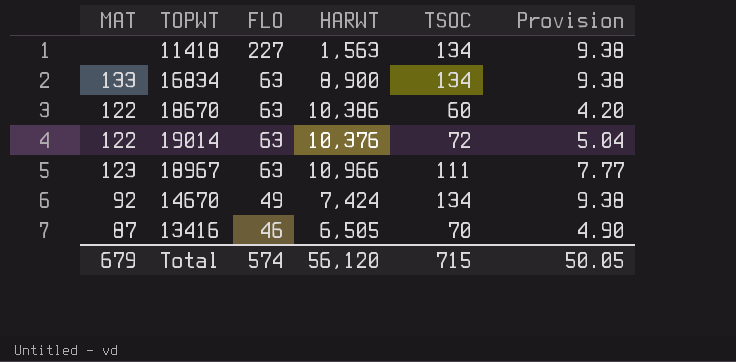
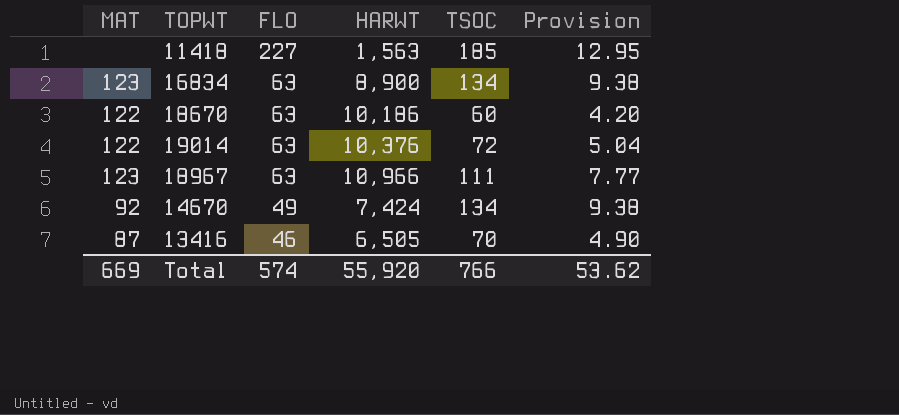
11418 | TSOC: 134 -> 185
11418 | Provision: 9.38 -> 12.95
16834 | MAT: 133 -> 123
18670 | HARWT: 10,386 -> 10,186
Total | MAT: 679 -> 669
Total | HARWT: 56,120 -> 55,920
Total | TSOC: 715 -> 766
Total | Provision: 50.05 -> 53.62

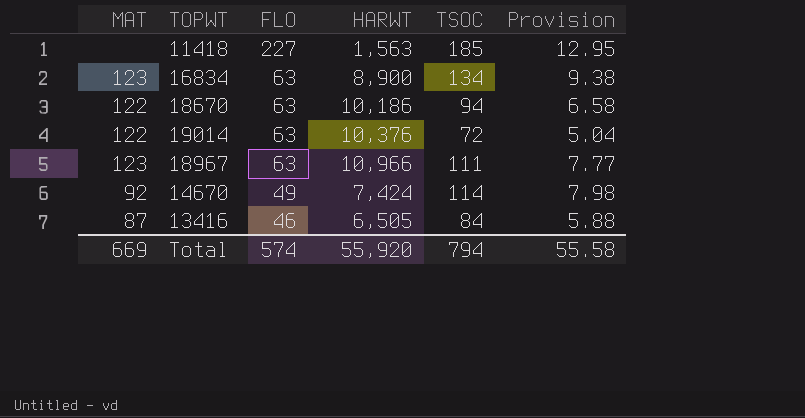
18670 | TSOC: 60 -> 94
18670 | Provision: 4.20 -> 6.58
14670 | TSOC: 134 -> 114
14670 | Provision: 9.38 -> 7.98
13416 | TSOC: 70 -> 84
13416 | Provision: 4.90 -> 5.88
Total | TSOC: 766 -> 794
Total | Provision: 53.62 -> 55.58

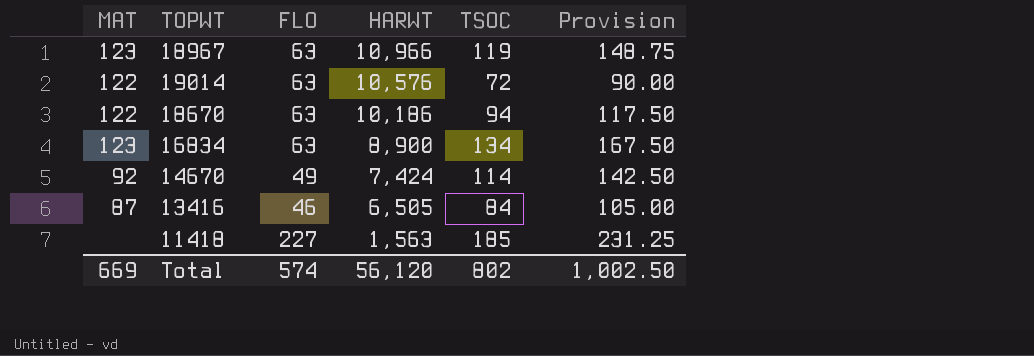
row order: FLO descending -> HARWT descending
column Provision | formula: [TSOC] * 0.07 -> [TSOC] * 1.25
18967 | TSOC: 111 -> 119
19014 | HARWT: 10,376 -> 10,576
Total | HARWT: 55,920 -> 56,120
Total | TSOC: 794 -> 802
Total | Provision: 55.58 -> 1,002.50

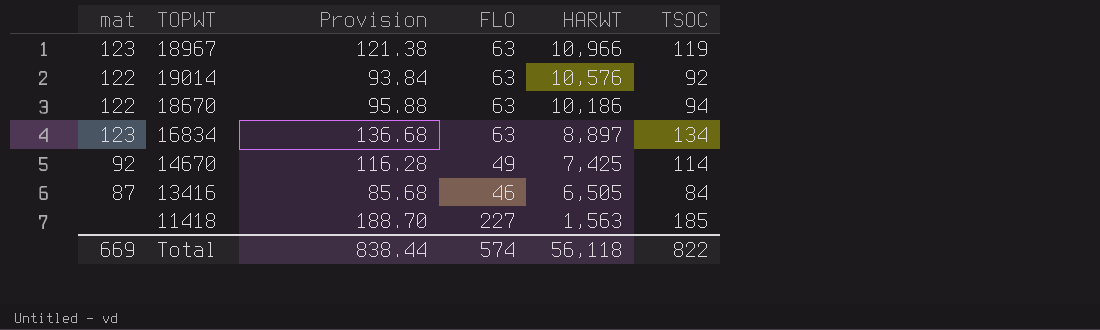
column name: MAT -> mat
column Provision | formula: [TSOC] * 1.25 -> [TSOC] * 1.02
column Provision | position: 6 -> 3
19014 | TSOC: 72 -> 92
16834 | HARWT: 8,900 -> 8,897
14670 | HARWT: 7,424 -> 7,425
Total | Provision: 1,002.50 -> 838.44
Total | HARWT: 56,120 -> 56,118
Total | TSOC: 802 -> 822

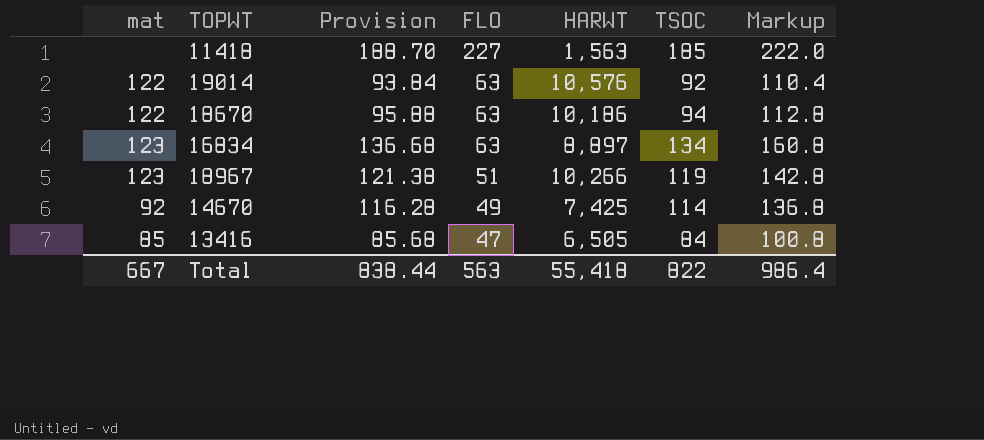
row order: HARWT descending -> FLO descending
column Markup | formula: none -> [TSOC] * 1.2
18967 | FLO: 63 -> 51
18967 | HARWT: 10,966 -> 10,266
13416 | mat: 87 -> 85
13416 | FLO: 46 -> 47
Total | mat: 669 -> 667
Total | FLO: 574 -> 563
Total | HARWT: 56,118 -> 55,418

